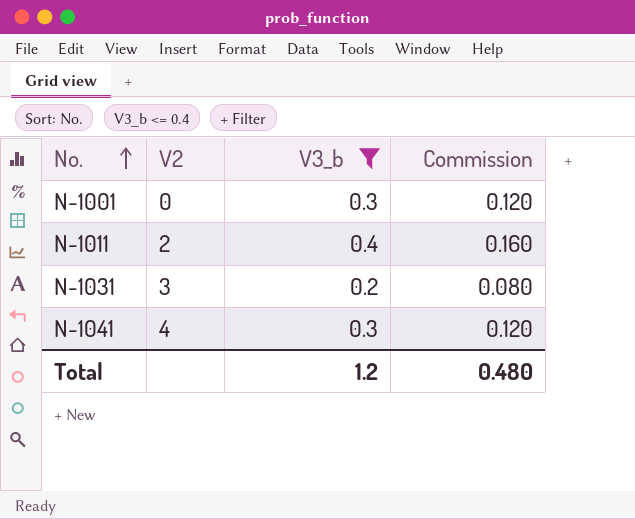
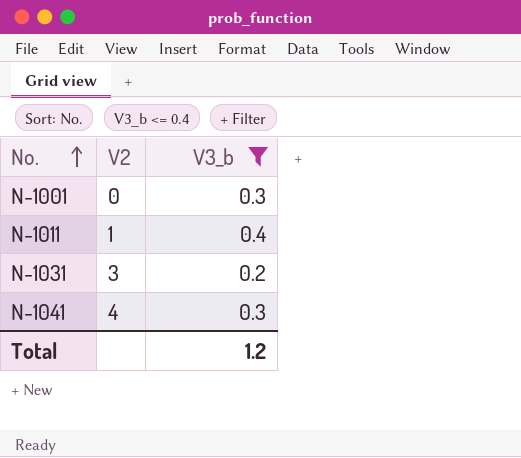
column Commission | formula: [V3_b] * 0.4 -> none
N-1011 | V2: 2 -> 1

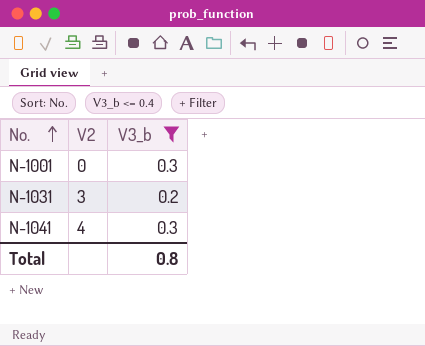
row N-1011: 1 | 0.4 -> none
Total | V3_b: 1.2 -> 0.8

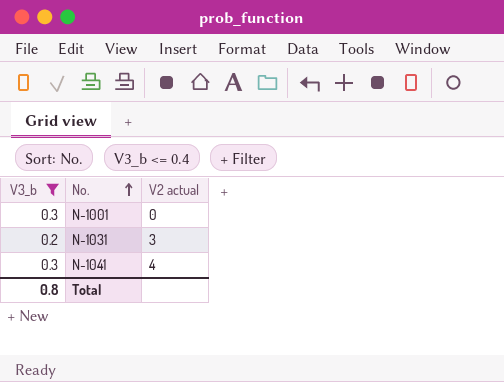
column V3_b | position: 3 -> 1
column name: V2 -> V2 actual

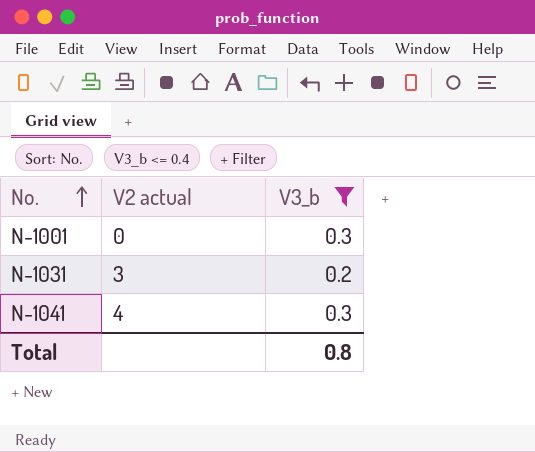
column V3_b | position: 1 -> 3

